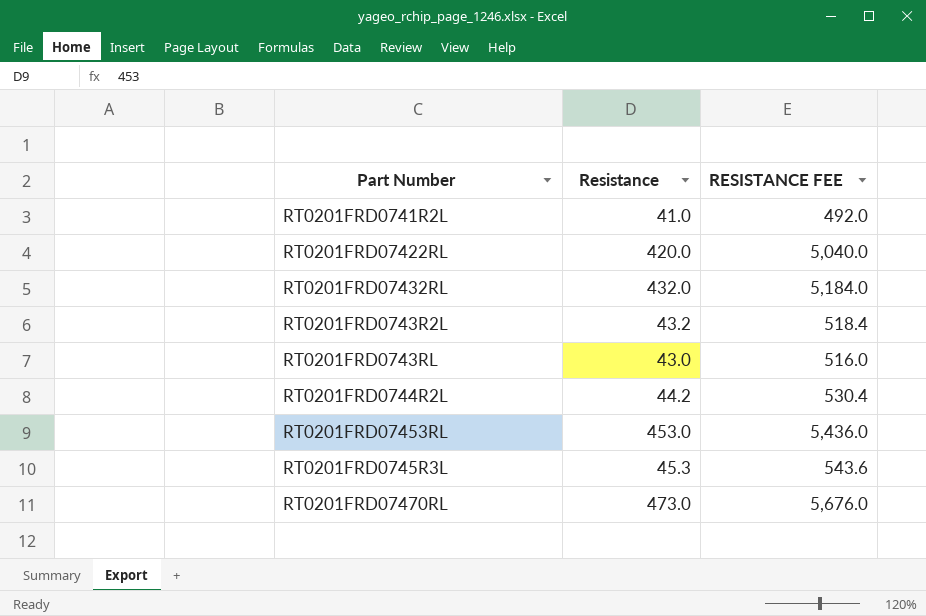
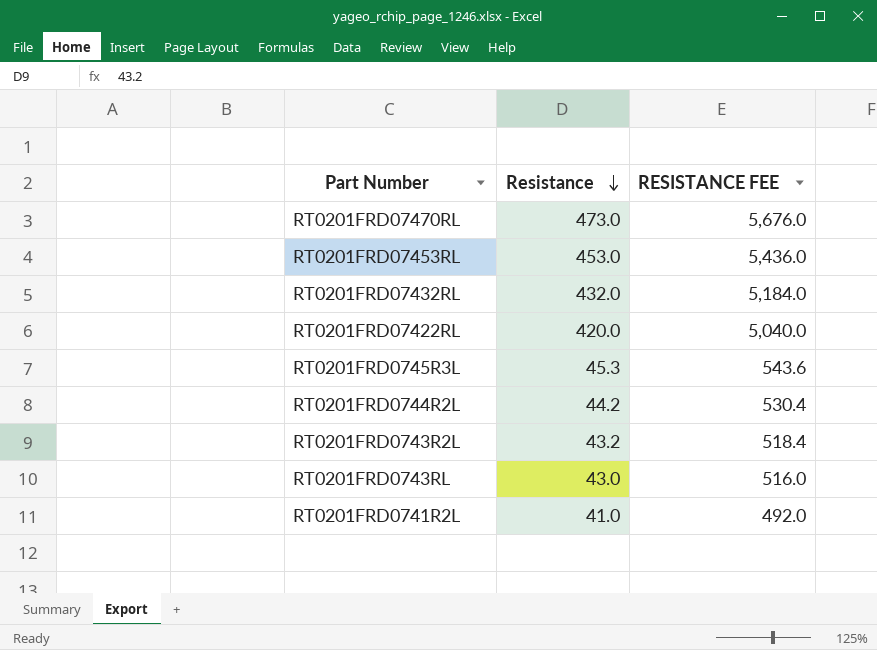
row order: none -> Resistance descending

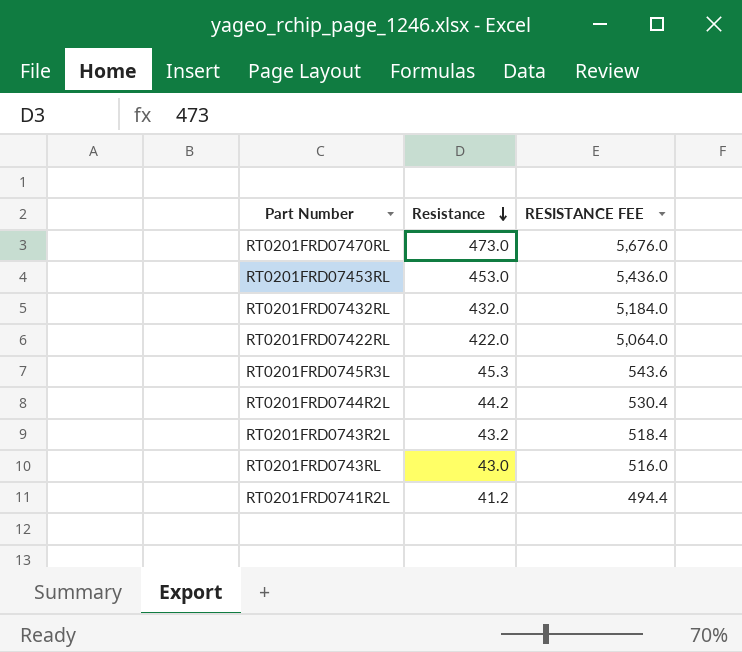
RT0201FRD07422RL | Resistance: 420.0 -> 422.0
RT0201FRD07422RL | RESISTANCE FEE: 5,040.0 -> 5,064.0
RT0201FRD0741R2L | Resistance: 41.0 -> 41.2
RT0201FRD0741R2L | RESISTANCE FEE: 492.0 -> 494.4

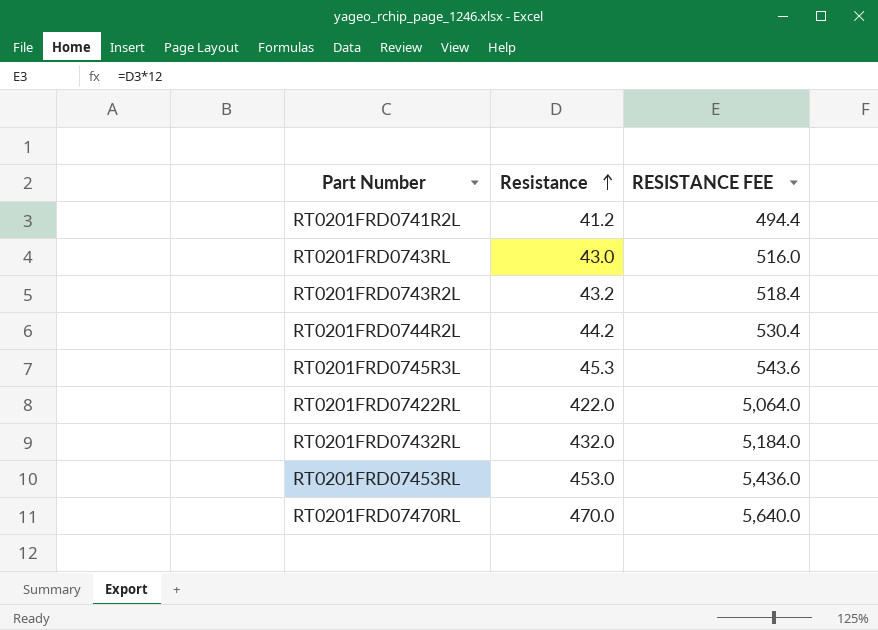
row order: Resistance descending -> Resistance ascending
RT0201FRD07470RL | Resistance: 473.0 -> 470.0
RT0201FRD07470RL | RESISTANCE FEE: 5,676.0 -> 5,640.0

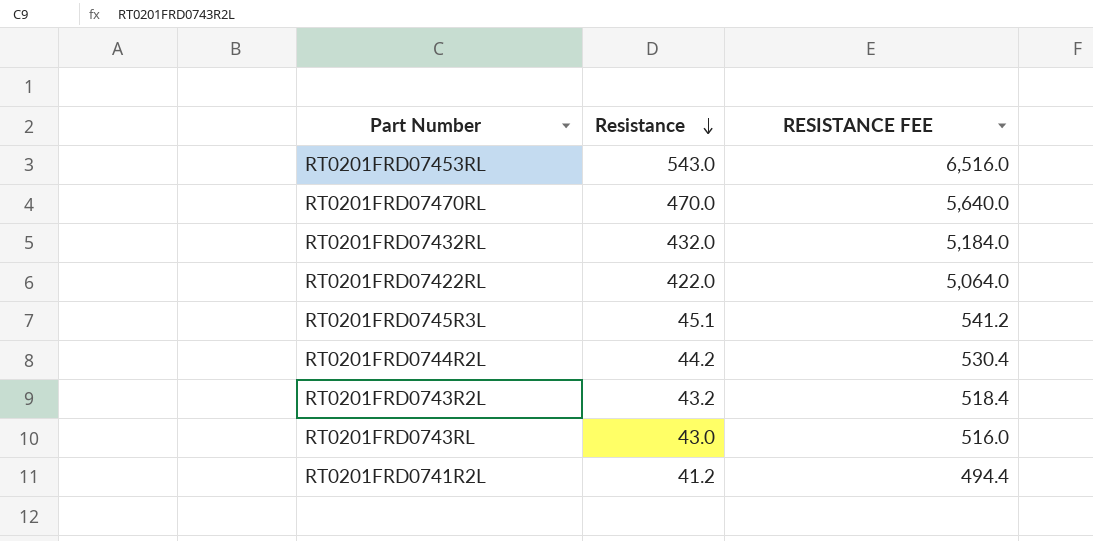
row order: Resistance ascending -> Resistance descending
RT0201FRD07453RL | Resistance: 453.0 -> 543.0
RT0201FRD07453RL | RESISTANCE FEE: 5,436.0 -> 6,516.0
RT0201FRD0745R3L | Resistance: 45.3 -> 45.1
RT0201FRD0745R3L | RESISTANCE FEE: 543.6 -> 541.2

